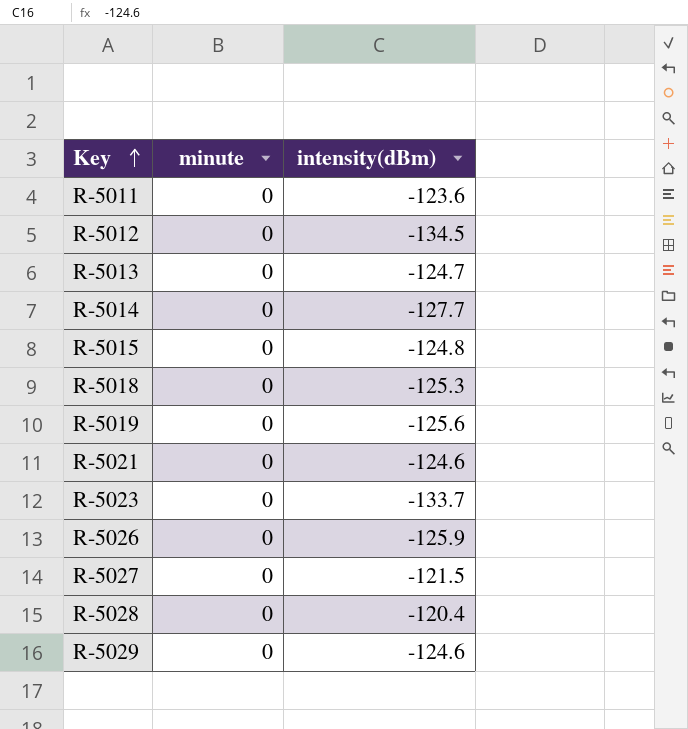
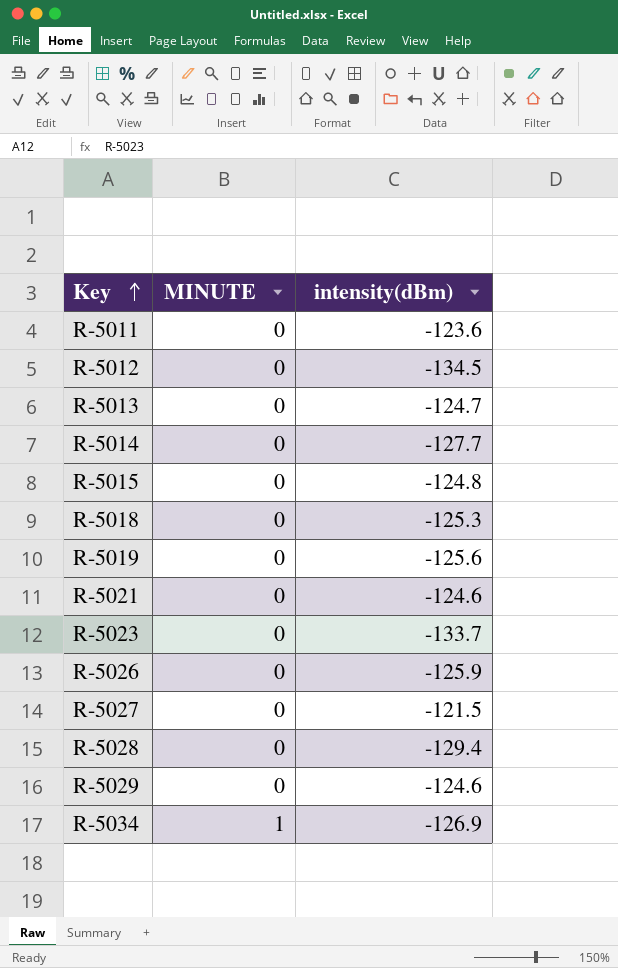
column name: minute -> MINUTE
R-5028 | intensity(dBm): -120.4 -> -129.4
row R-5034: none -> 1 | -126.9

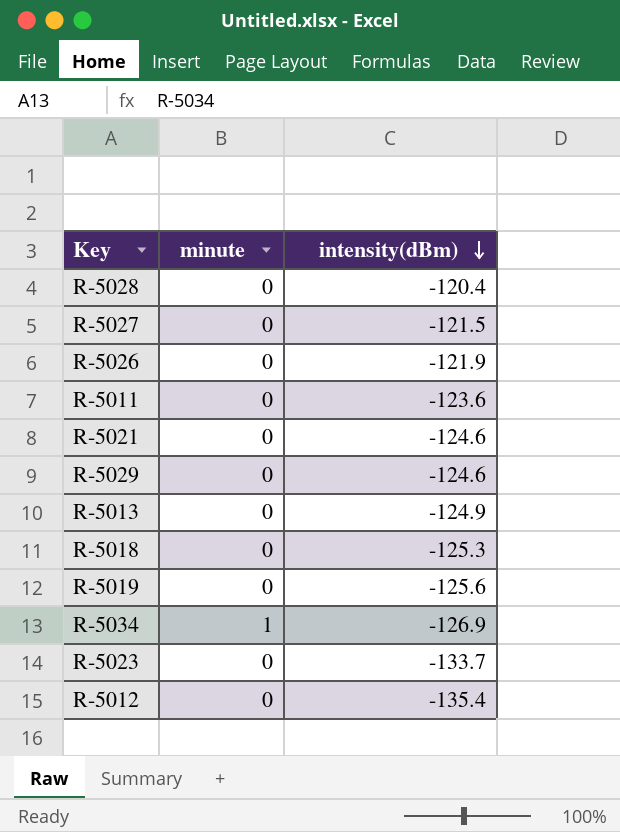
row order: Key ascending -> intensity(dBm) descending
column name: MINUTE -> minute
row R-5014: 0 | -127.7 -> none
row R-5015: 0 | -124.8 -> none
R-5028 | intensity(dBm): -129.4 -> -120.4
R-5026 | intensity(dBm): -125.9 -> -121.9
R-5013 | intensity(dBm): -124.7 -> -124.9
R-5012 | intensity(dBm): -134.5 -> -135.4

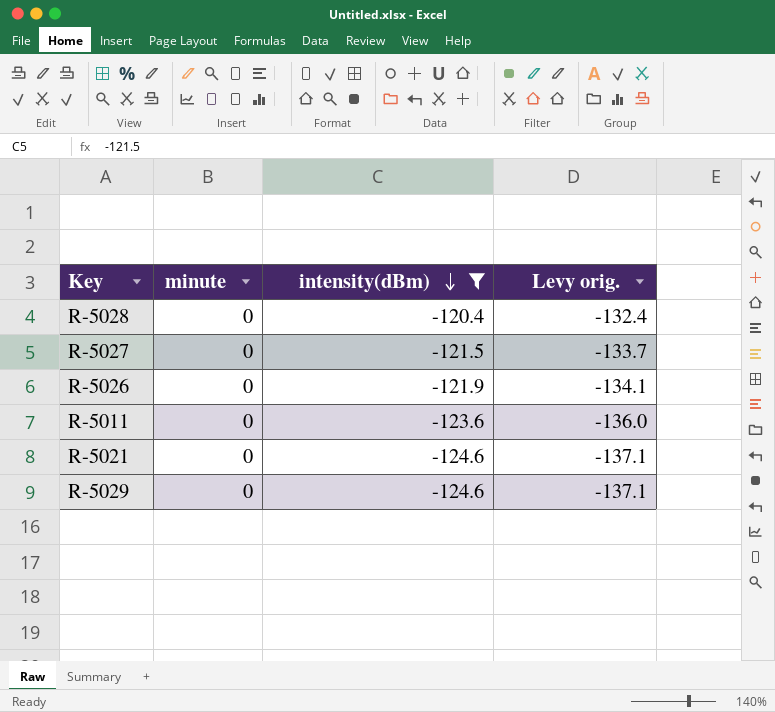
filter: none -> intensity(dBm) >= -124.6
column Levy orig. | formula: none -> [intensity(dBm)] * 1.1

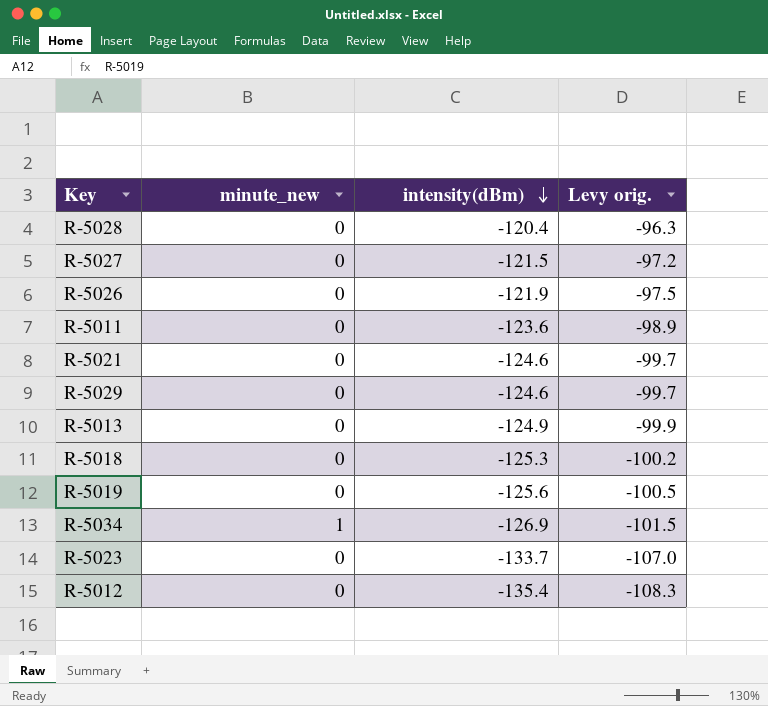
filter: intensity(dBm) >= -124.6 -> none
column name: minute -> minute_new
column Levy orig. | formula: [intensity(dBm)] * 1.1 -> [intensity(dBm)] * 0.8

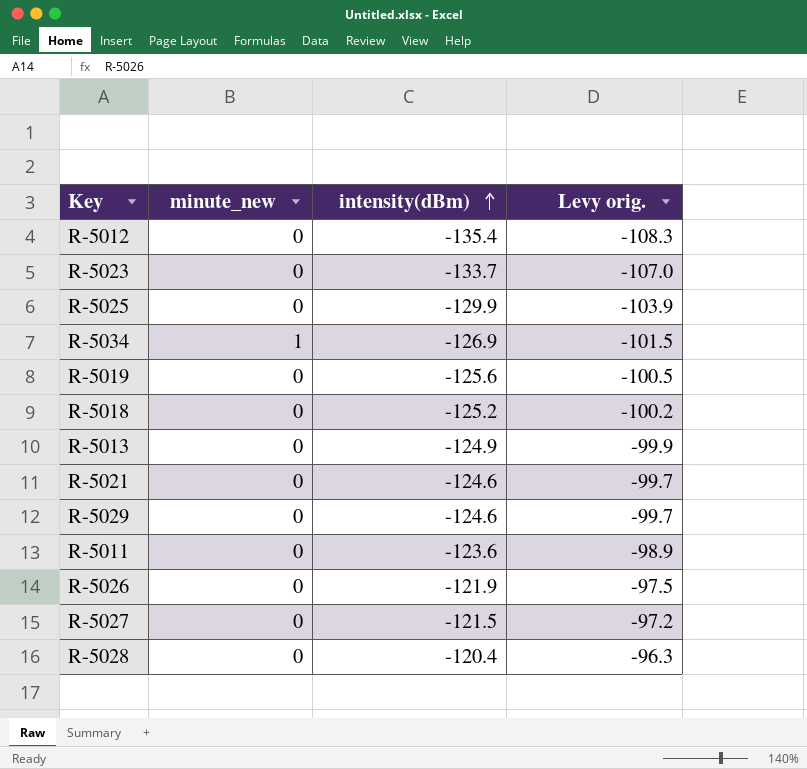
row order: intensity(dBm) descending -> intensity(dBm) ascending
row R-5025: none -> 0 | -129.9 | -103.9
R-5018 | intensity(dBm): -125.3 -> -125.2

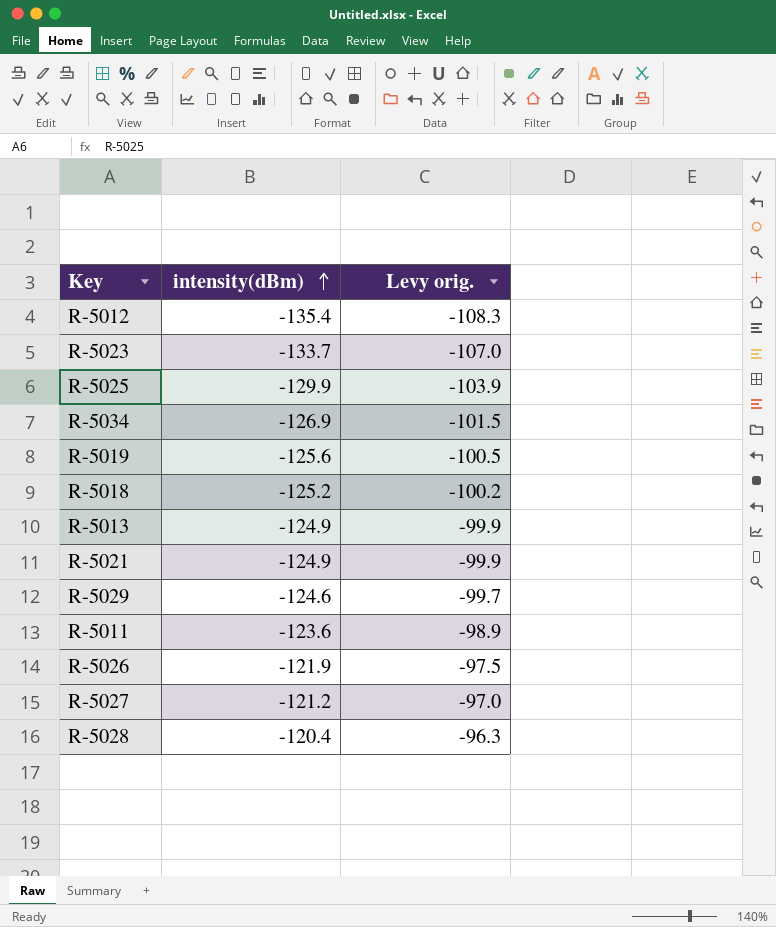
column minute_new | position: 2 -> none
R-5021 | intensity(dBm): -124.6 -> -124.9
R-5021 | Levy orig.: -99.7 -> -99.9
R-5027 | intensity(dBm): -121.5 -> -121.2
R-5027 | Levy orig.: -97.2 -> -97.0

